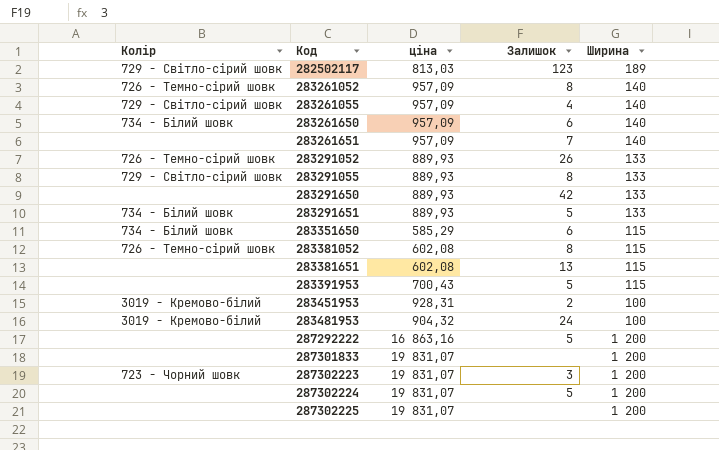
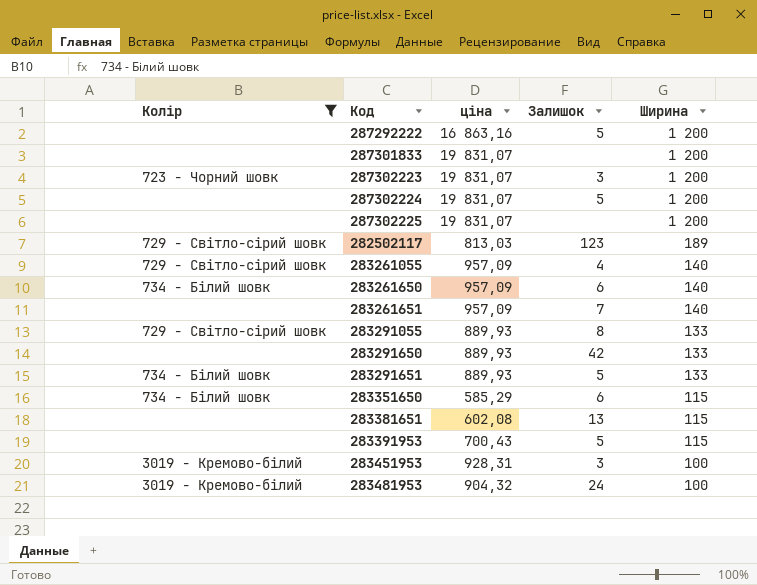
filter: none -> Колір != 726 - Темно-сірий шовк
row order: Код ascending -> Ширина descending
283451953 | Залишок: 2 -> 3

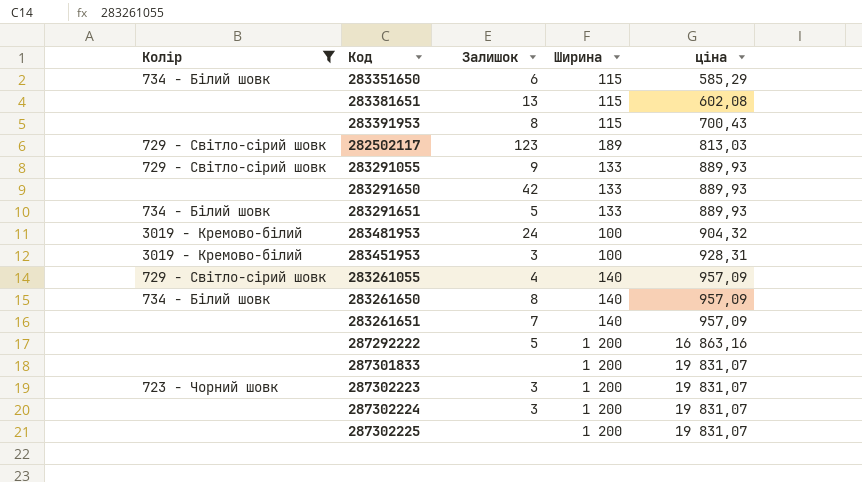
row order: Ширина descending -> ціна ascending
column ціна | position: 3 -> 5
283391953 | Залишок: 5 -> 8
283291055 | Залишок: 8 -> 9
283261650 | Залишок: 6 -> 8
287302224 | Залишок: 5 -> 3

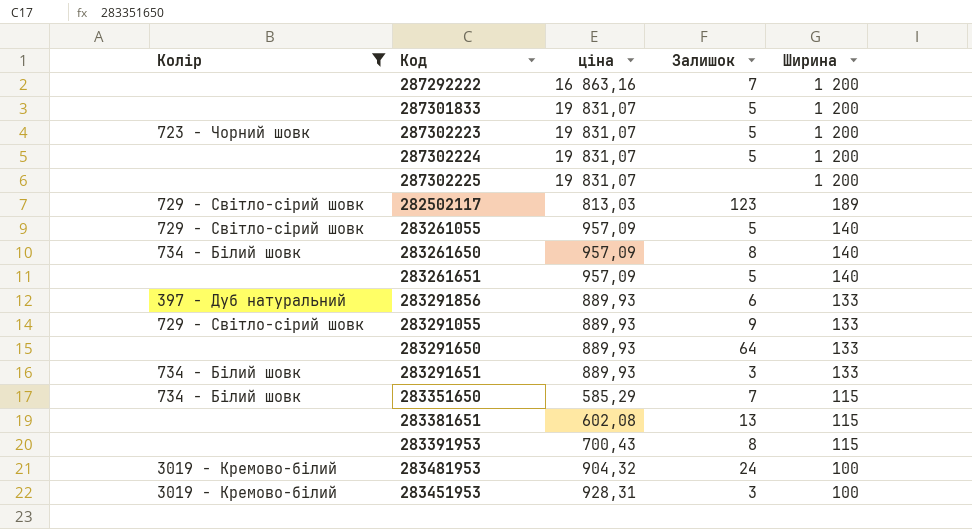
row order: ціна ascending -> Ширина descending
column ціна | position: 5 -> 3
287292222 | Залишок: 5 -> 7
287301833 | Залишок: none -> 5
287302223 | Залишок: 3 -> 5
287302224 | Залишок: 3 -> 5
283261055 | Залишок: 4 -> 5
283261651 | Залишок: 7 -> 5
row 283291856: none -> 397 - Дуб натуральний | 889,93 | 6 | 133
283291650 | Залишок: 42 -> 64
283291651 | Залишок: 5 -> 3
283351650 | Залишок: 6 -> 7

